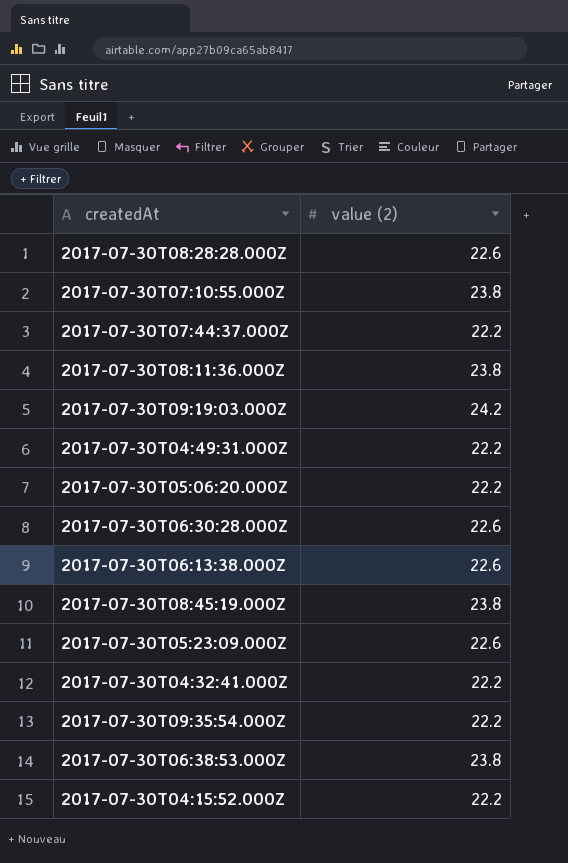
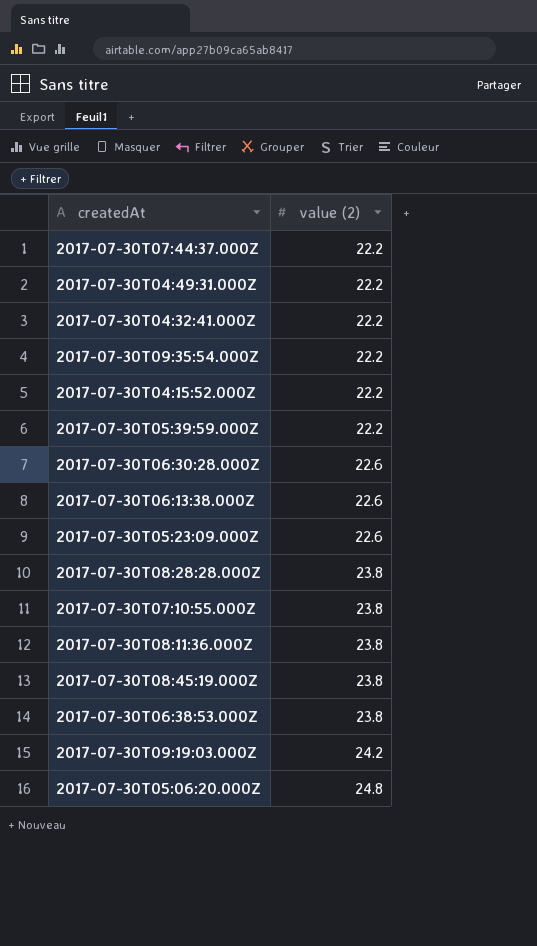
row order: none -> value (2) ascending
row 2017-07-30T05:39:59.000Z: none -> 22.2
2017-07-30T08:28:28.000Z | value (2): 22.6 -> 23.8
2017-07-30T05:06:20.000Z | value (2): 22.2 -> 24.8

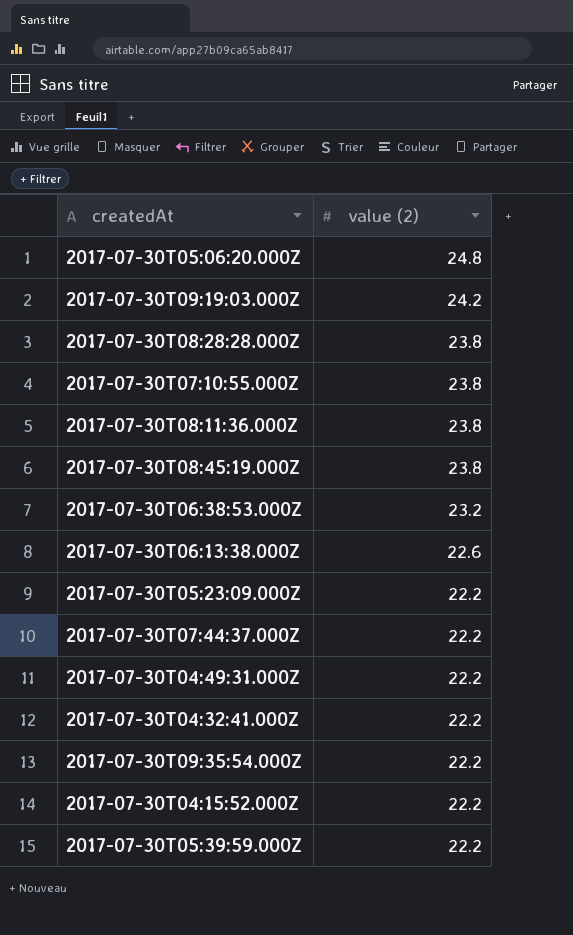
row order: value (2) ascending -> value (2) descending
row 2017-07-30T06:30:28.000Z: 22.6 -> none
2017-07-30T06:38:53.000Z | value (2): 23.8 -> 23.2
2017-07-30T05:23:09.000Z | value (2): 22.6 -> 22.2

